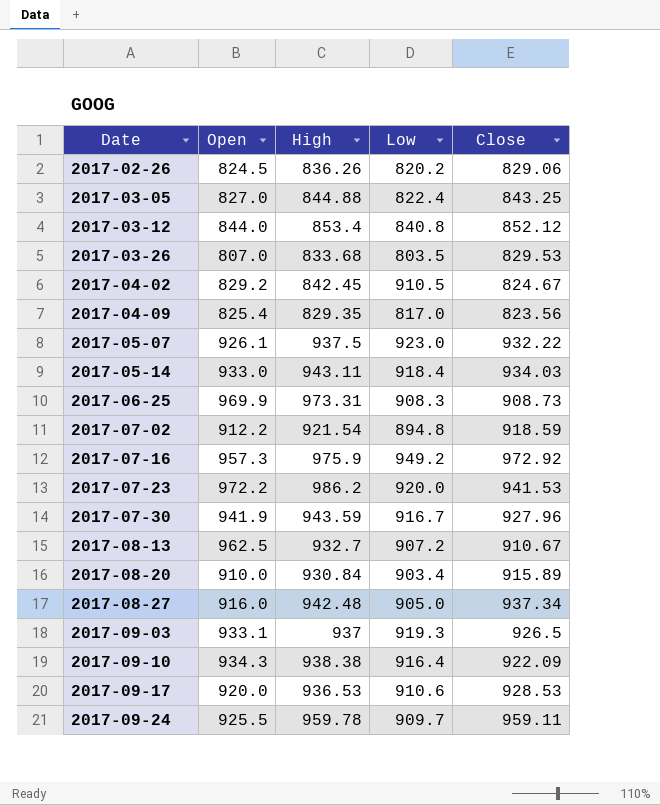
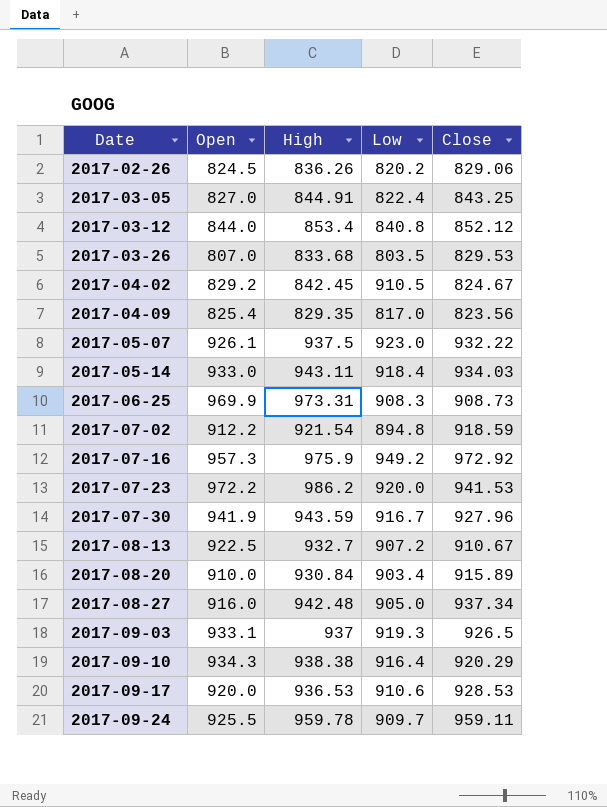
2017-03-05 | High: 844.88 -> 844.91
2017-08-13 | Open: 962.5 -> 922.5
2017-09-10 | Close: 922.09 -> 920.29

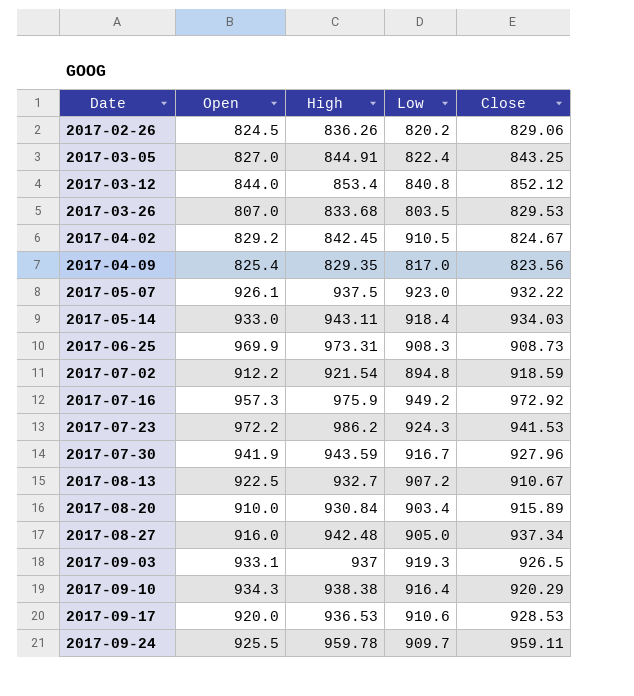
2017-07-23 | Low: 920.0 -> 924.3

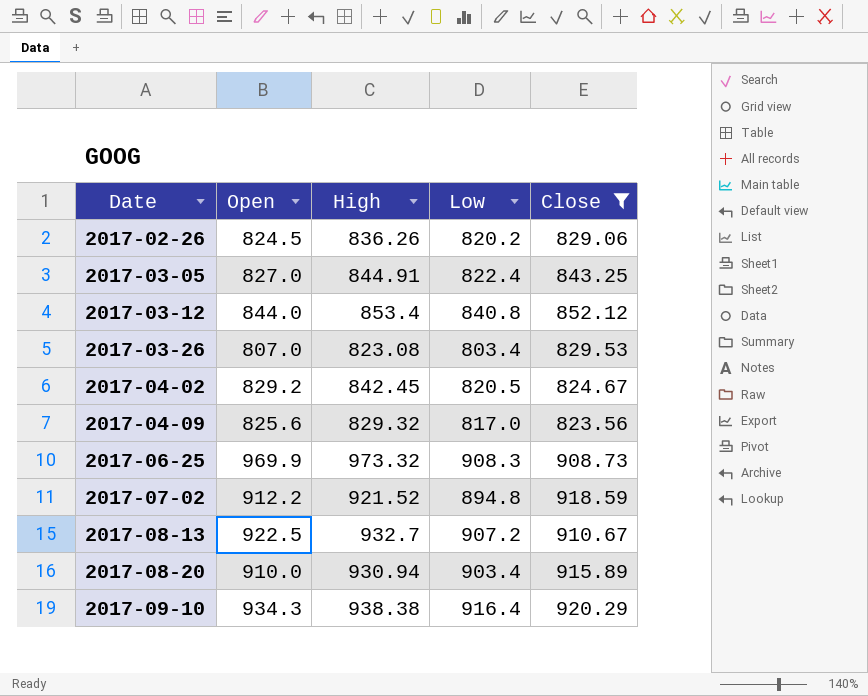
filter: none -> Close <= 920.29
2017-03-26 | High: 833.68 -> 823.08
2017-03-26 | Low: 803.5 -> 803.4
2017-04-02 | Low: 910.5 -> 820.5
2017-04-09 | Open: 825.4 -> 825.6
2017-04-09 | High: 829.35 -> 829.32
2017-06-25 | High: 973.31 -> 973.32
2017-07-02 | High: 921.54 -> 921.52
2017-08-20 | High: 930.84 -> 930.94

